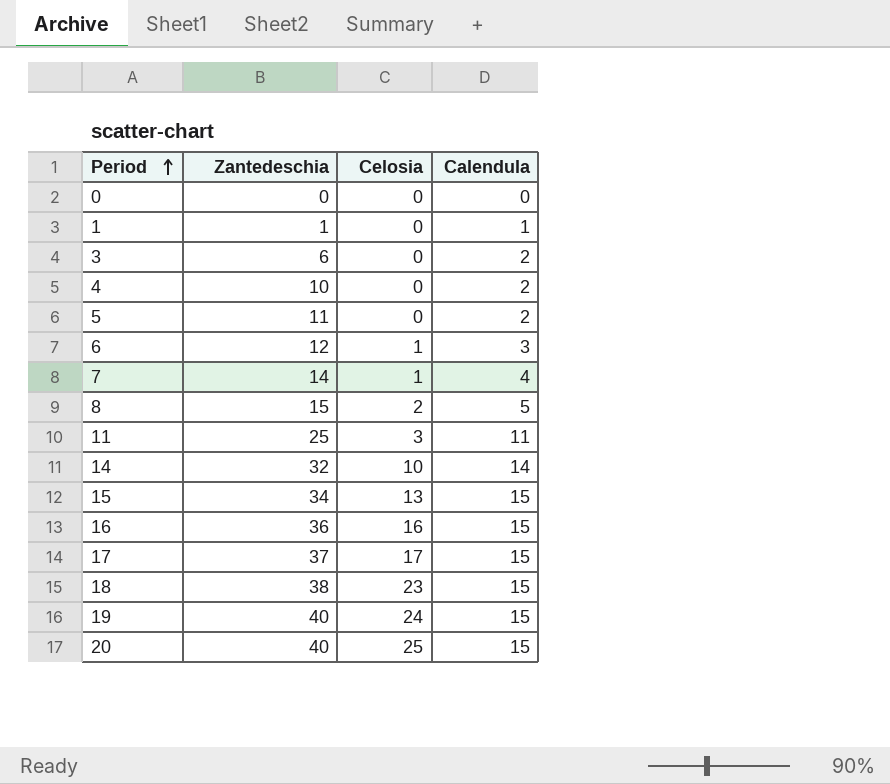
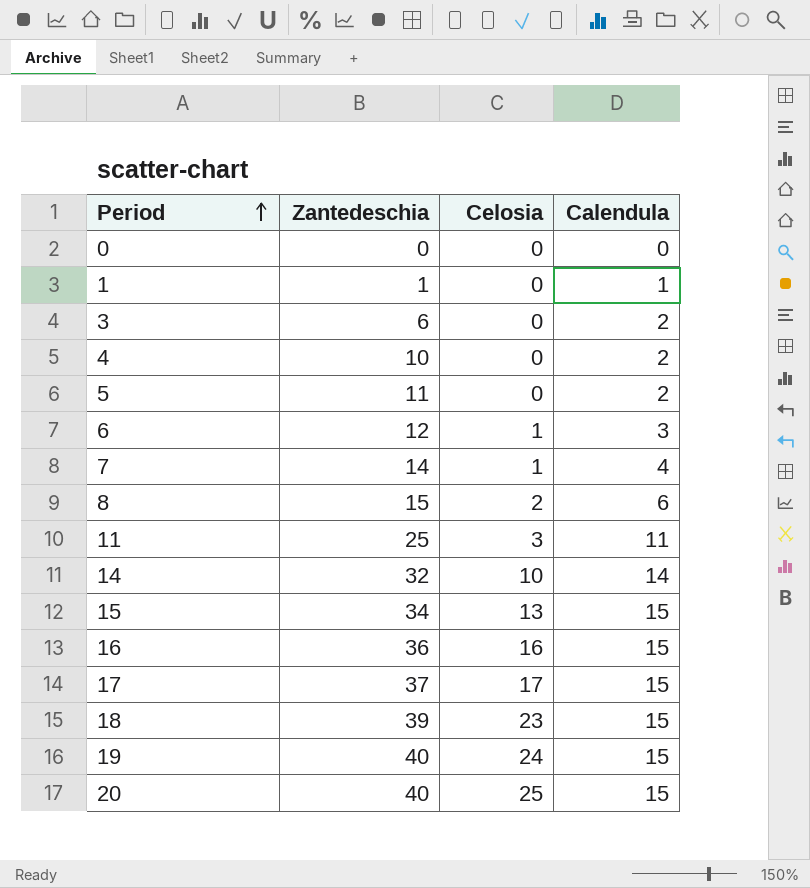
8 | Calendula: 5 -> 6
18 | Zantedeschia: 38 -> 39

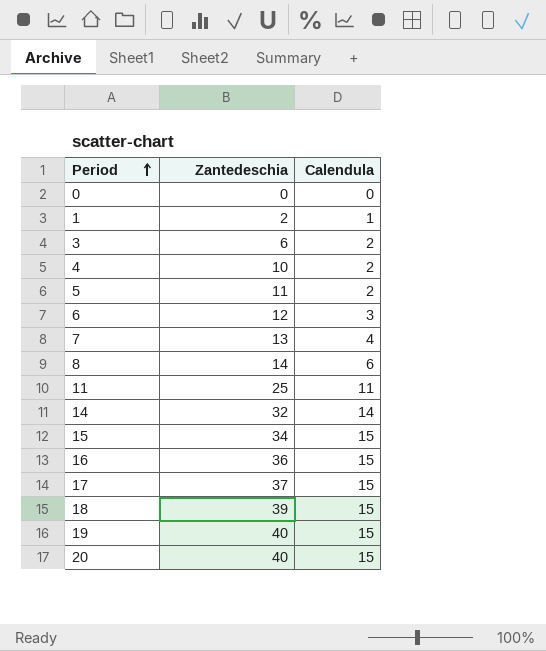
column Celosia | position: 3 -> none
1 | Zantedeschia: 1 -> 2
7 | Zantedeschia: 14 -> 13
8 | Zantedeschia: 15 -> 14

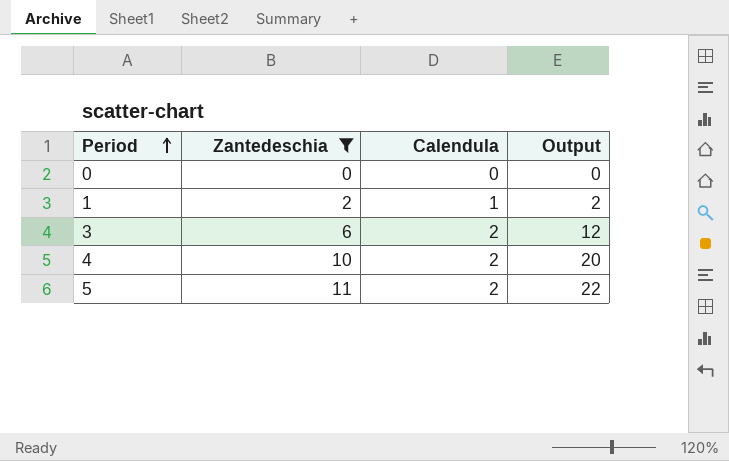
filter: none -> Zantedeschia <= 11
column Output | formula: none -> [Zantedeschia] * [Calendula]

